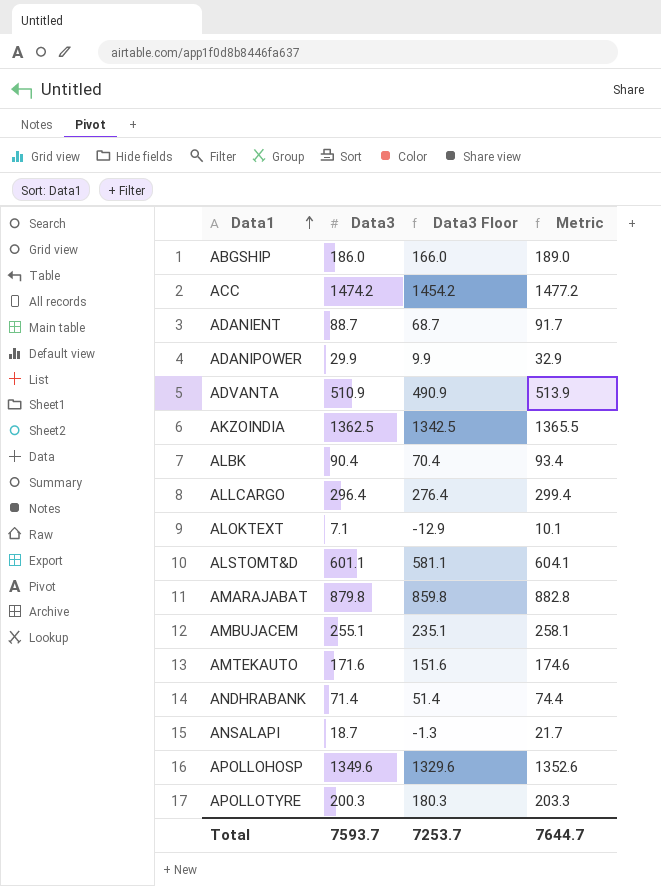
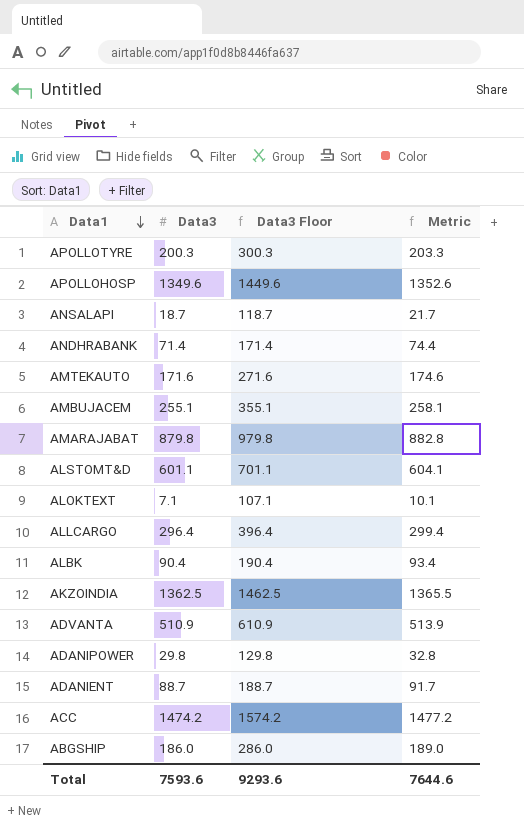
row order: Data1 ascending -> Data1 descending
column Data3 Floor | formula: [Data3] - 20 -> [Data3] + 100
ADANIPOWER | Data3: 29.9 -> 29.8
ADANIPOWER | Metric: 32.9 -> 32.8
Total | Data3: 7593.7 -> 7593.6
Total | Data3 Floor: 7253.7 -> 9293.6
Total | Metric: 7644.7 -> 7644.6

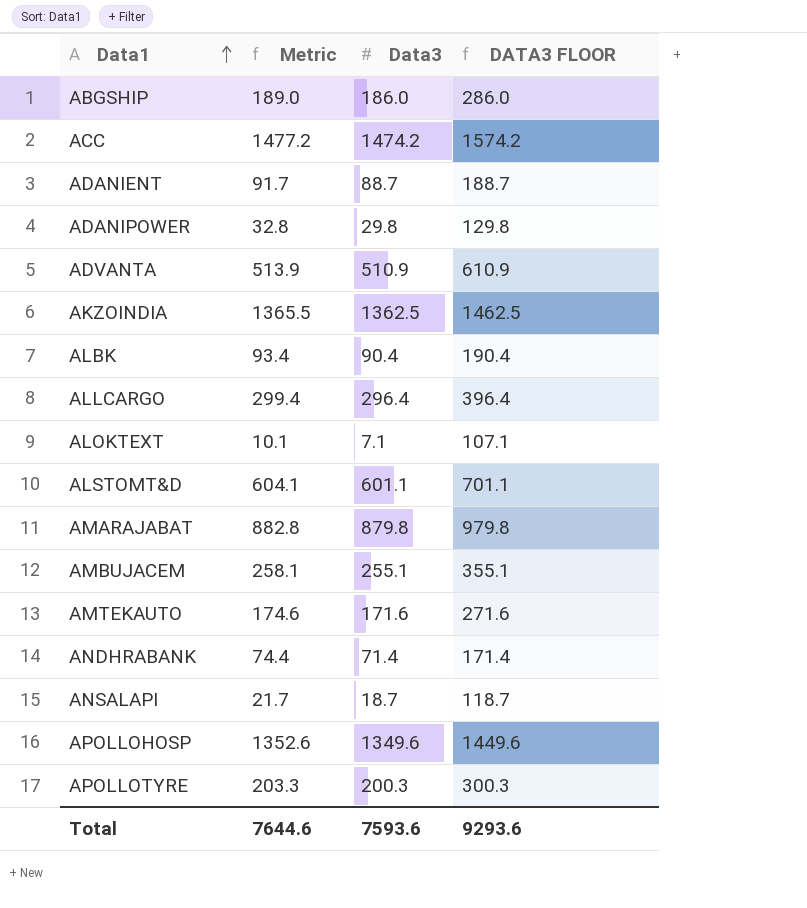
row order: Data1 descending -> Data1 ascending
column Metric | position: 4 -> 2
column name: Data3 Floor -> DATA3 FLOOR

